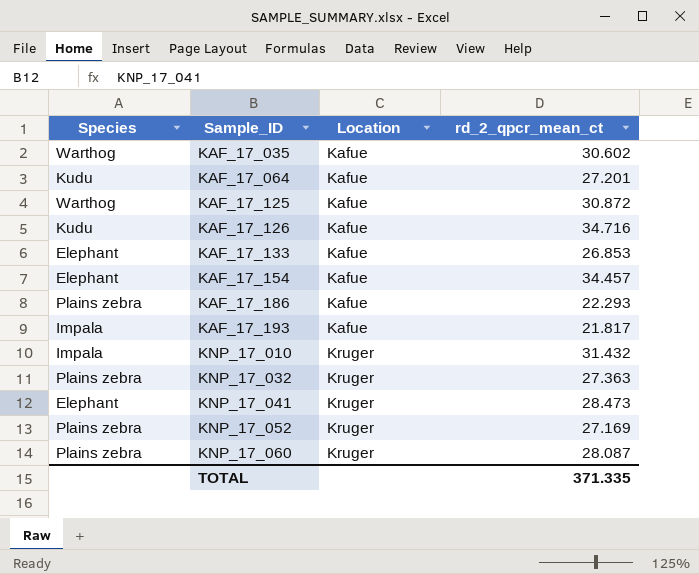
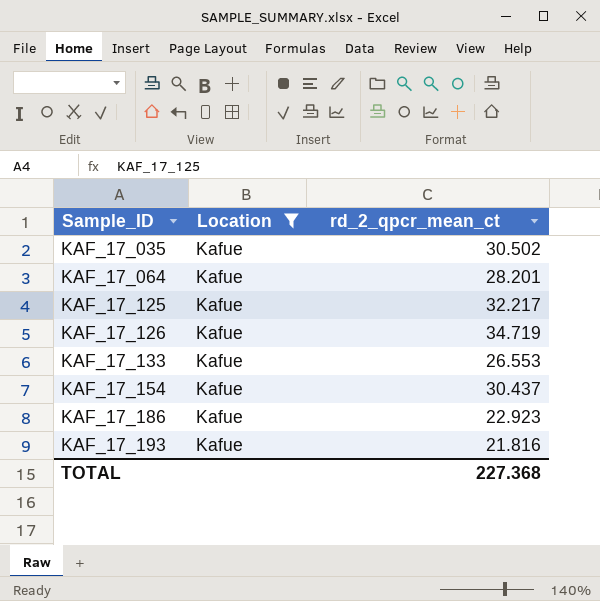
filter: none -> Location = Kafue
column Species | position: 1 -> none
KAF_17_035 | rd_2_qpcr_mean_ct: 30.602 -> 30.502
KAF_17_064 | rd_2_qpcr_mean_ct: 27.201 -> 28.201
KAF_17_125 | rd_2_qpcr_mean_ct: 30.872 -> 32.217
KAF_17_126 | rd_2_qpcr_mean_ct: 34.716 -> 34.719
KAF_17_133 | rd_2_qpcr_mean_ct: 26.853 -> 26.553
KAF_17_154 | rd_2_qpcr_mean_ct: 34.457 -> 30.437
KAF_17_186 | rd_2_qpcr_mean_ct: 22.293 -> 22.923
KAF_17_193 | rd_2_qpcr_mean_ct: 21.817 -> 21.816
TOTAL | rd_2_qpcr_mean_ct: 371.335 -> 227.368

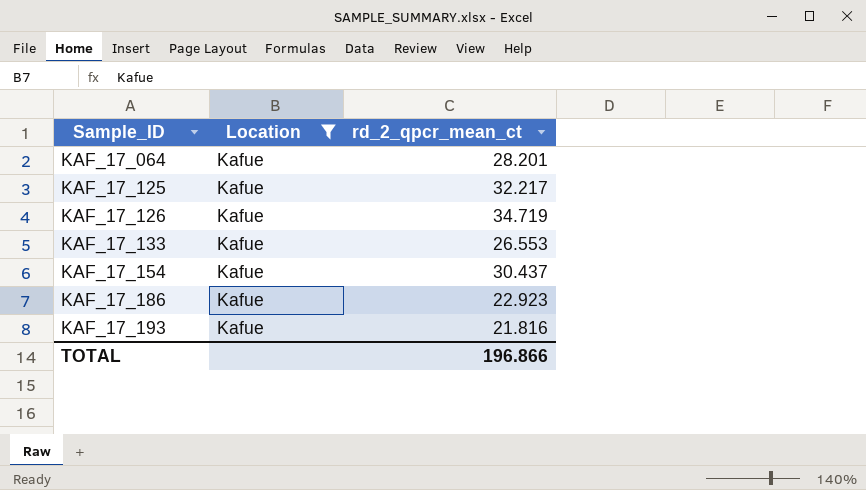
row KAF_17_035: Kafue | 30.502 -> none
TOTAL | rd_2_qpcr_mean_ct: 227.368 -> 196.866

